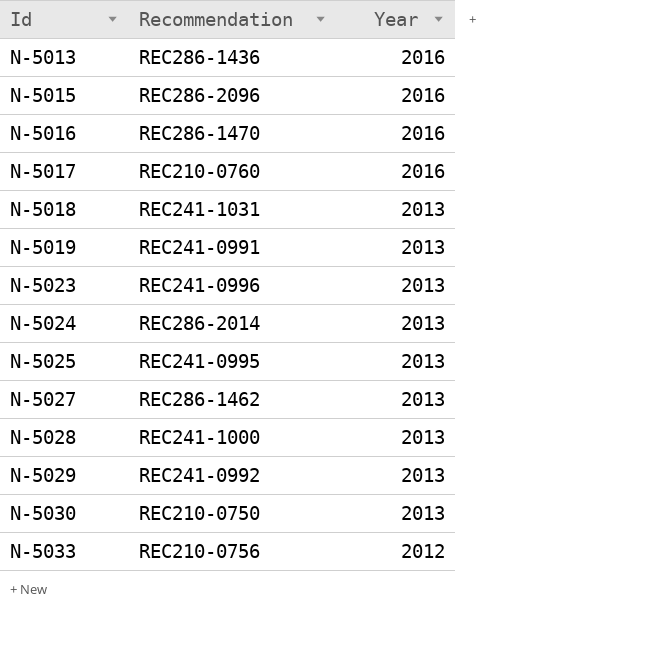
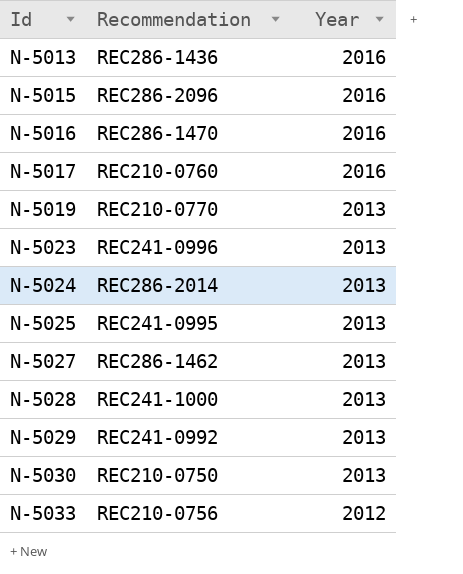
row N-5018: REC241-1031 | 2013 -> none
N-5019 | Recommendation: REC241-0991 -> REC210-0770

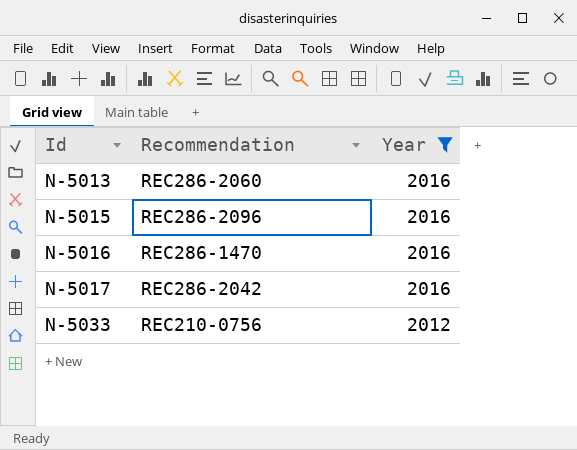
filter: none -> Year != 2013
N-5013 | Recommendation: REC286-1436 -> REC286-2060
N-5017 | Recommendation: REC210-0760 -> REC286-2042

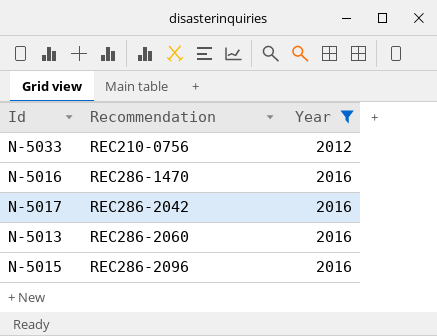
row order: Id ascending -> Recommendation ascending

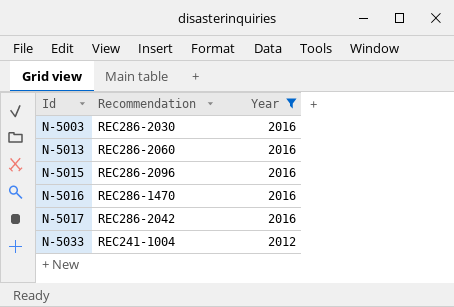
row order: Recommendation ascending -> Id ascending
row N-5003: none -> REC286-2030 | 2016
N-5033 | Recommendation: REC210-0756 -> REC241-1004

